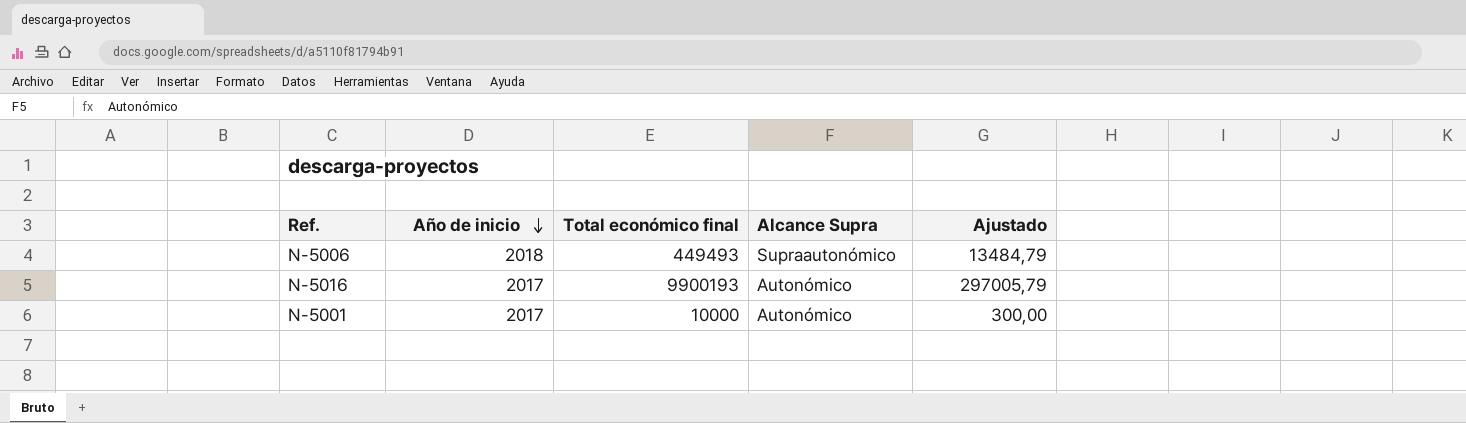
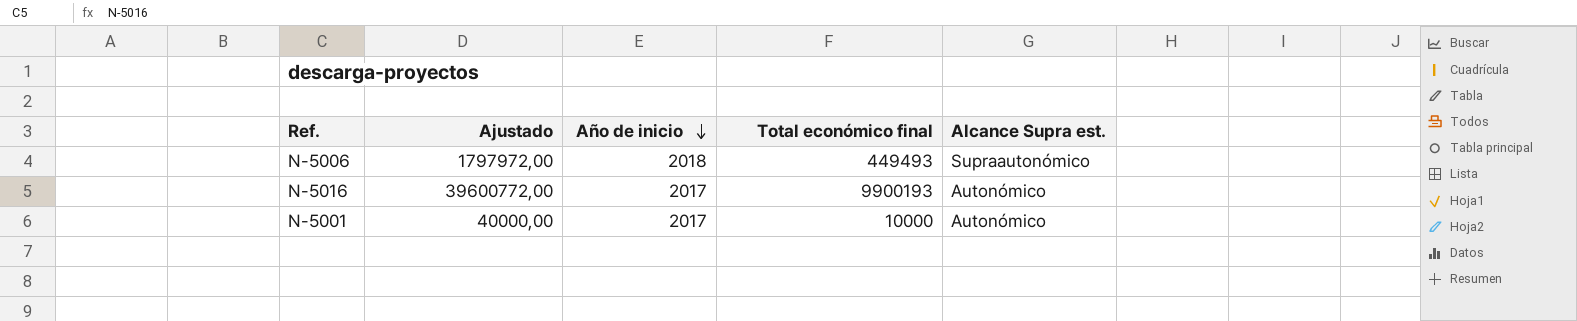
column Ajustado | formula: [Total económico final] * 0,03 -> [Total económico final] * 4
column Ajustado | position: 5 -> 2
column name: Alcance Supra -> Alcance Supra est.

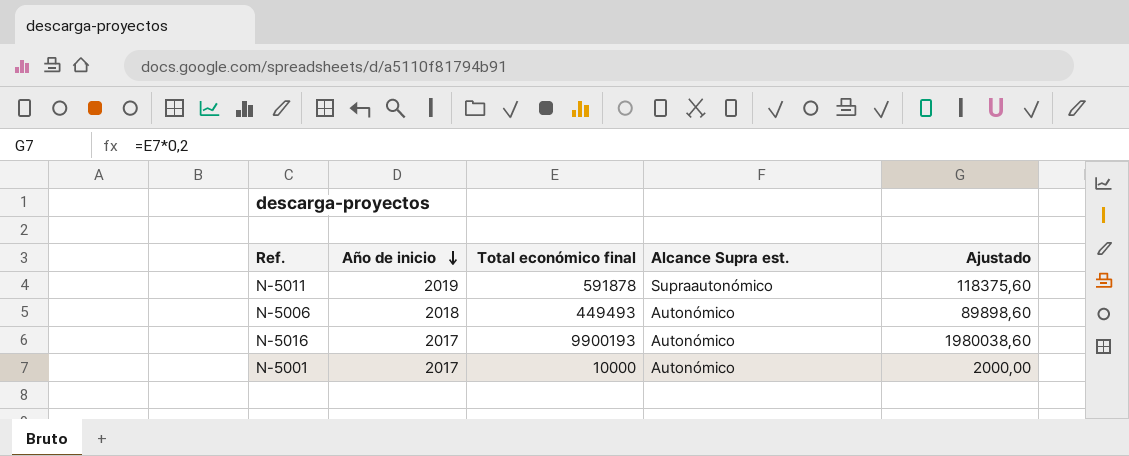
column Ajustado | formula: [Total económico final] * 4 -> [Total económico final] * 0,2
column Ajustado | position: 2 -> 5
row N-5011: none -> 2019 | 591878 | Supraautonómico | 118375,60
N-5006 | Alcance Supra est.: Supraautonómico -> Autonómico

